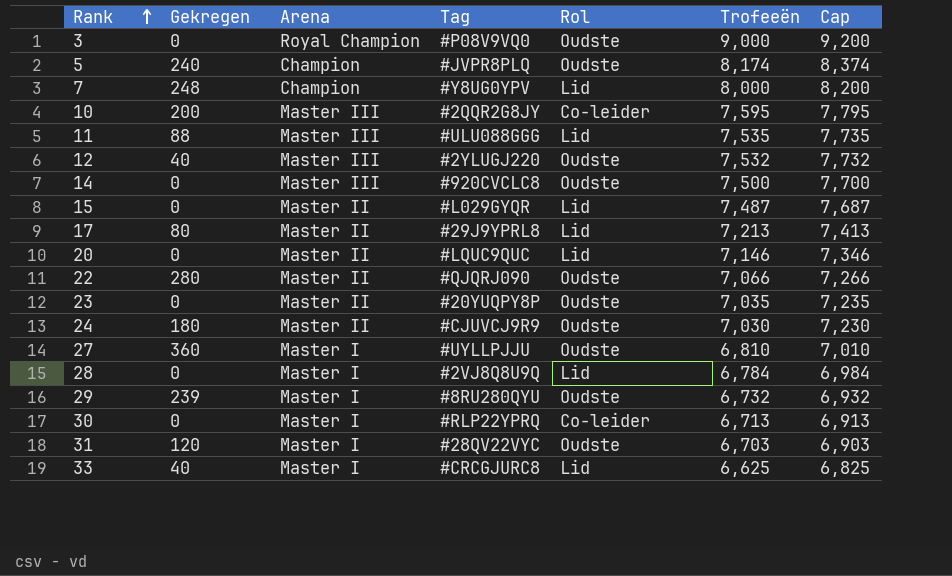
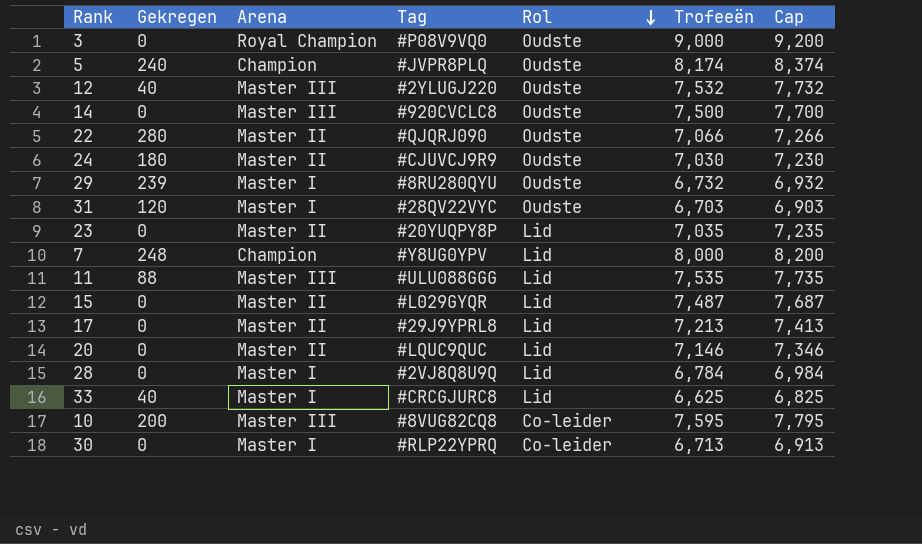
row order: Rank ascending -> Rol descending
row 27: 360 | Master I | #UYLLPJJU | Oudste | 6,810 | 7,010 -> none
23 | Rol: Oudste -> Lid
17 | Gekregen: 80 -> 0
10 | Tag: #2QQR2G8JY -> #8VUG82CQ8

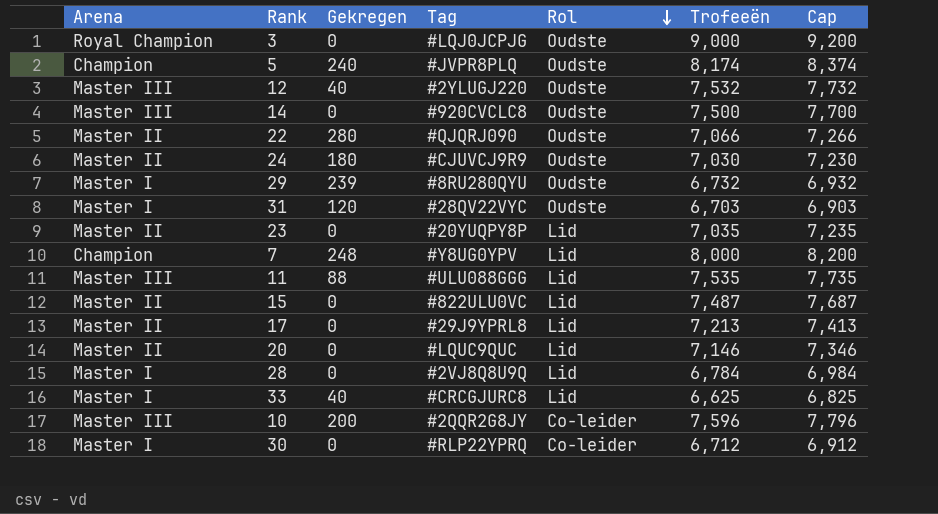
column Arena | position: 3 -> 1
3 | Tag: #P08V9VQ0 -> #LQJ0JCPJG
15 | Tag: #L029GYQR -> #822ULU0VC
10 | Tag: #8VUG82CQ8 -> #2QQR2G8JY
10 | Trofeeën: 7,595 -> 7,596
10 | Cap: 7,795 -> 7,796
30 | Trofeeën: 6,713 -> 6,712
30 | Cap: 6,913 -> 6,912

